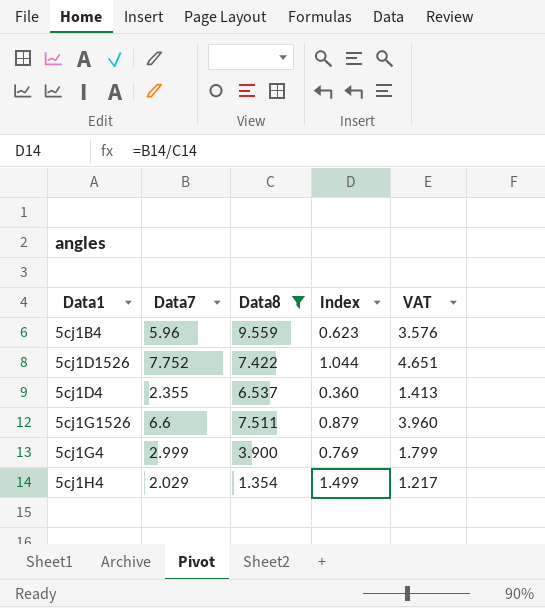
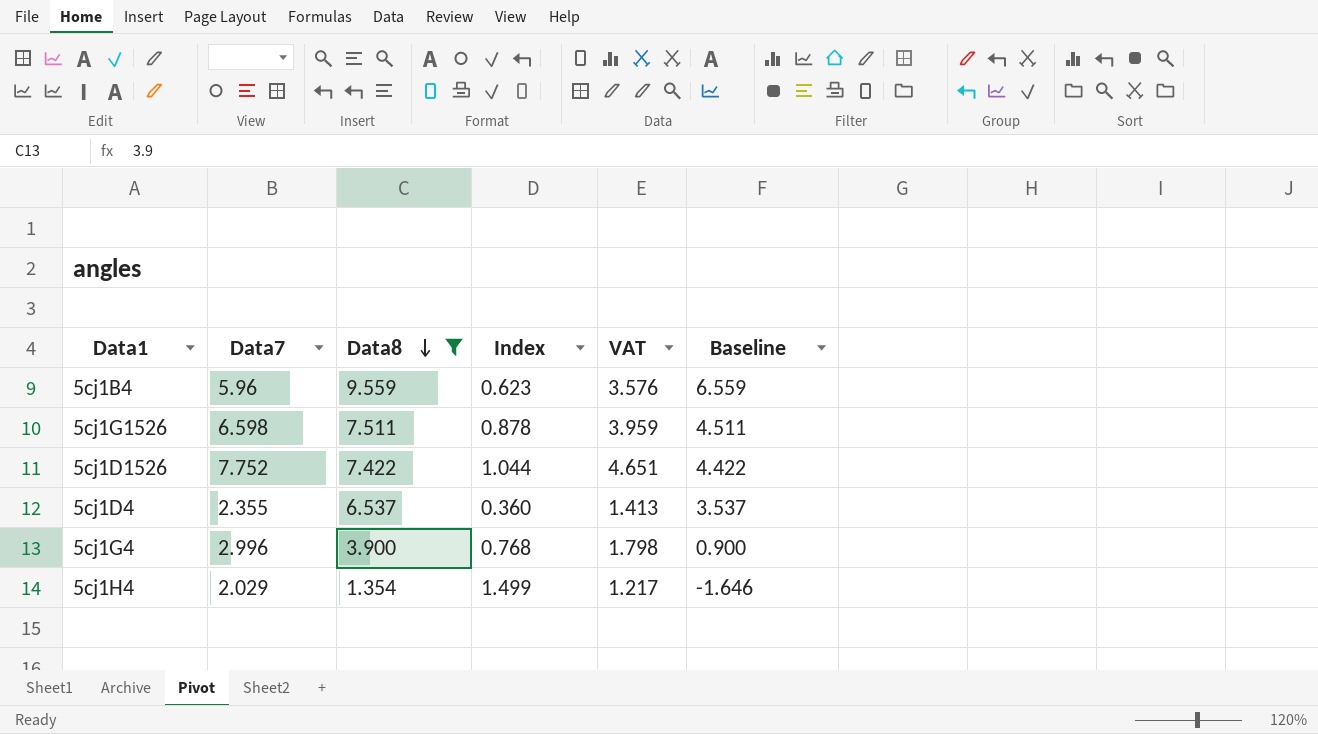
row order: none -> Data8 descending
column Baseline | formula: none -> [Data8] - 3
5cj1G1526 | Data7: 6.6 -> 6.598
5cj1G1526 | Index: 0.879 -> 0.878
5cj1G1526 | VAT: 3.960 -> 3.959
5cj1G4 | Data7: 2.999 -> 2.996
5cj1G4 | Index: 0.769 -> 0.768
5cj1G4 | VAT: 1.799 -> 1.798

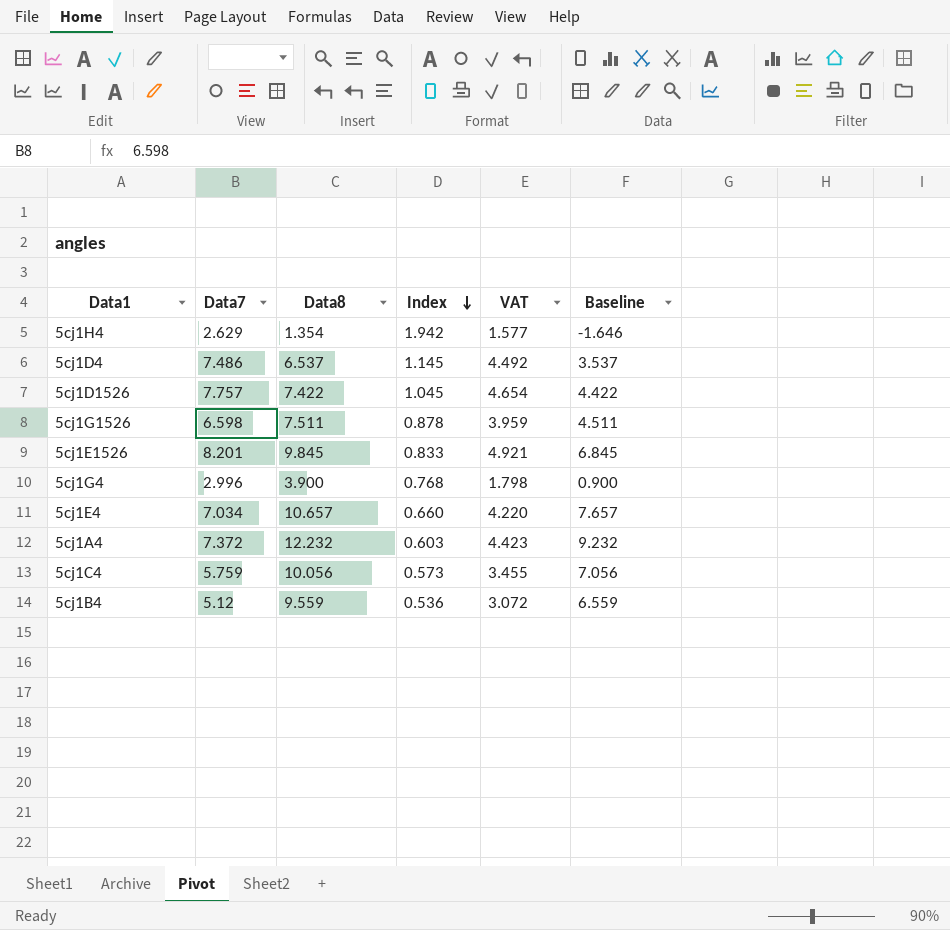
filter: Data8 <= 9.559 -> none
row order: Data8 descending -> Index descending
5cj1H4 | Data7: 2.029 -> 2.629
5cj1H4 | Index: 1.499 -> 1.942
5cj1H4 | VAT: 1.217 -> 1.577
5cj1D4 | Data7: 2.355 -> 7.486
5cj1D4 | Index: 0.360 -> 1.145
5cj1D4 | VAT: 1.413 -> 4.492
5cj1D1526 | Data7: 7.752 -> 7.757
5cj1D1526 | Index: 1.044 -> 1.045
5cj1D1526 | VAT: 4.651 -> 4.654
5cj1B4 | Data7: 5.96 -> 5.12
5cj1B4 | Index: 0.623 -> 0.536
5cj1B4 | VAT: 3.576 -> 3.072

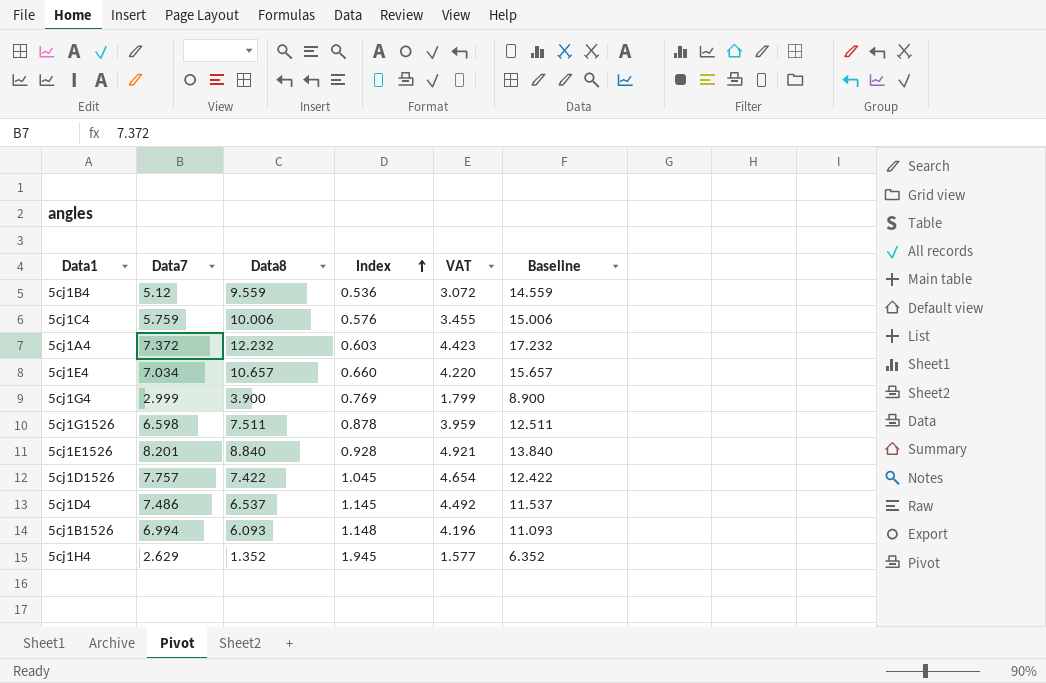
row order: Index descending -> Index ascending
column Baseline | formula: [Data8] - 3 -> [Data8] + 5
5cj1C4 | Data8: 10.056 -> 10.006
5cj1C4 | Index: 0.573 -> 0.576
5cj1G4 | Data7: 2.996 -> 2.999
5cj1G4 | Index: 0.768 -> 0.769
5cj1G4 | VAT: 1.798 -> 1.799
5cj1E1526 | Data8: 9.845 -> 8.840
5cj1E1526 | Index: 0.833 -> 0.928
row 5cj1B1526: none -> 6.994 | 6.093 | 1.148 | 4.196 | 11.093
5cj1H4 | Data8: 1.354 -> 1.352
5cj1H4 | Index: 1.942 -> 1.945

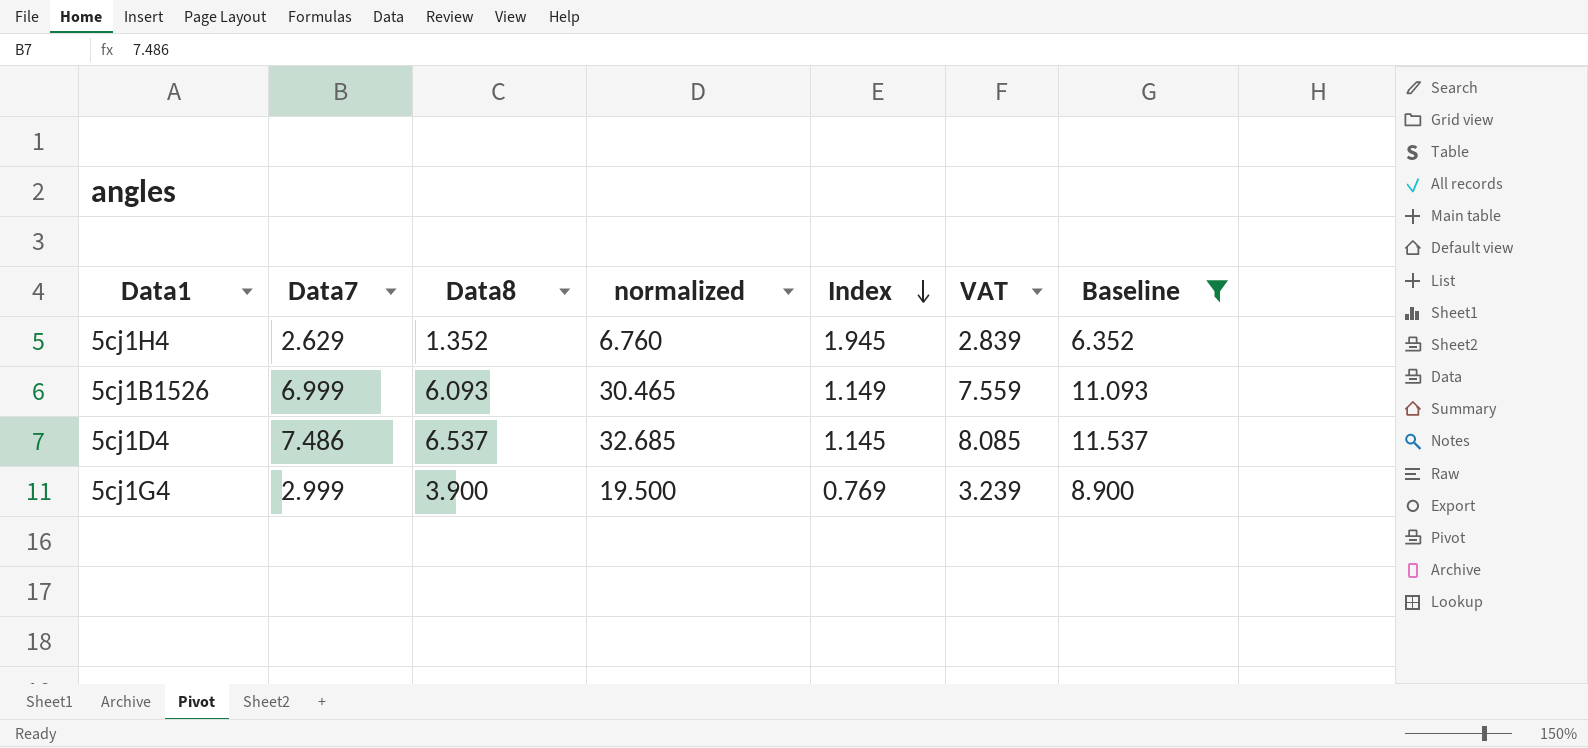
filter: none -> Baseline <= 11.537
row order: Index ascending -> Index descending
column normalized | formula: none -> [Data8] * 5
column VAT | formula: [Data7] * 0.6 -> [Data7] * 1.08
5cj1B1526 | Data7: 6.994 -> 6.999
5cj1B1526 | Index: 1.148 -> 1.149

